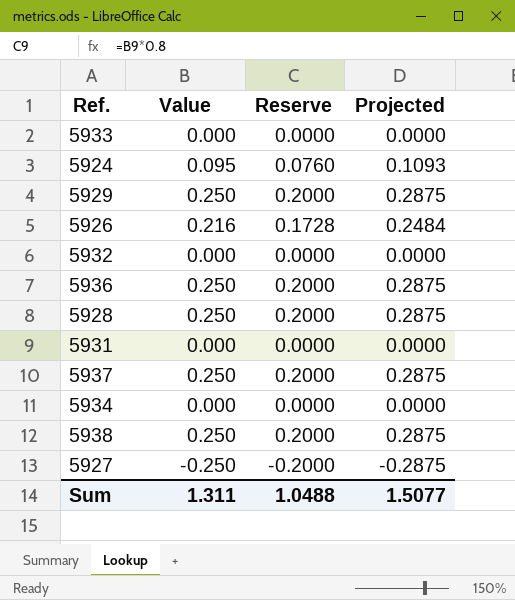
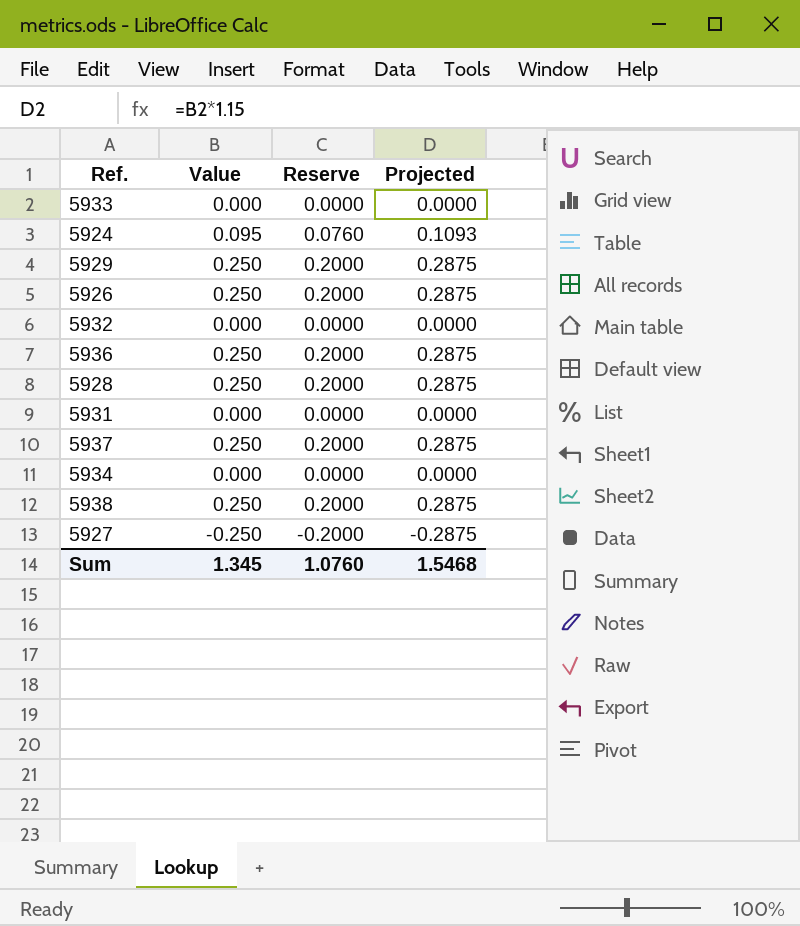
5926 | Value: 0.216 -> 0.250
5926 | Reserve: 0.1728 -> 0.2000
5926 | Projected: 0.2484 -> 0.2875
Sum | Value: 1.311 -> 1.345
Sum | Reserve: 1.0488 -> 1.0760
Sum | Projected: 1.5077 -> 1.5468

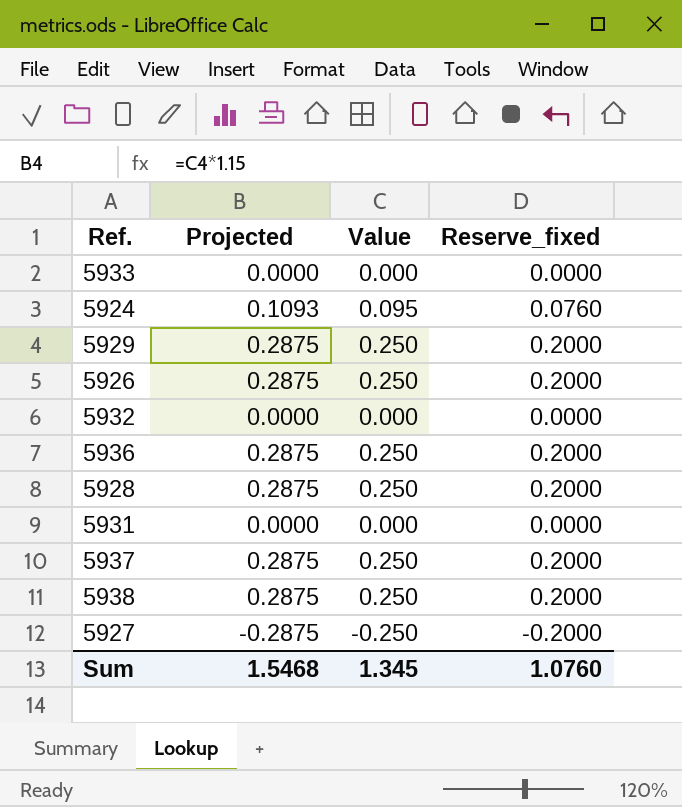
column Projected | position: 4 -> 2
column name: Reserve -> Reserve_fixed
row 5934: 0.000 | 0.0000 | 0.0000 -> none

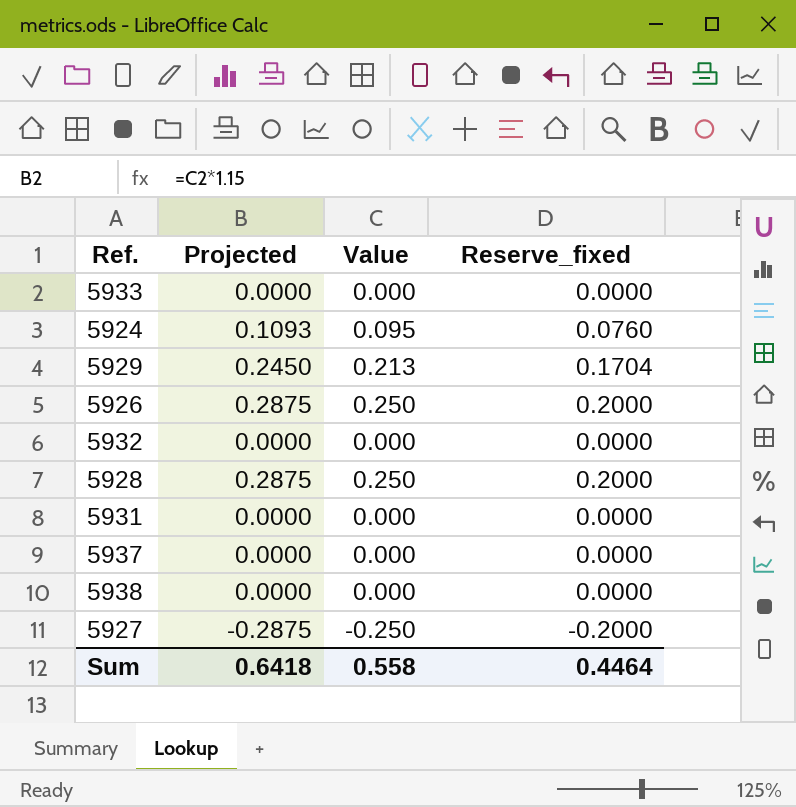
row 5936: 0.2875 | 0.250 | 0.2000 -> none
5929 | Projected: 0.2875 -> 0.2450
5929 | Value: 0.250 -> 0.213
5929 | Reserve_fixed: 0.2000 -> 0.1704
5937 | Projected: 0.2875 -> 0.0000
5937 | Value: 0.250 -> 0.000
5937 | Reserve_fixed: 0.2000 -> 0.0000
5938 | Projected: 0.2875 -> 0.0000
5938 | Value: 0.250 -> 0.000
5938 | Reserve_fixed: 0.2000 -> 0.0000
Sum | Projected: 1.5468 -> 0.6418
Sum | Value: 1.345 -> 0.558
Sum | Reserve_fixed: 1.0760 -> 0.4464

